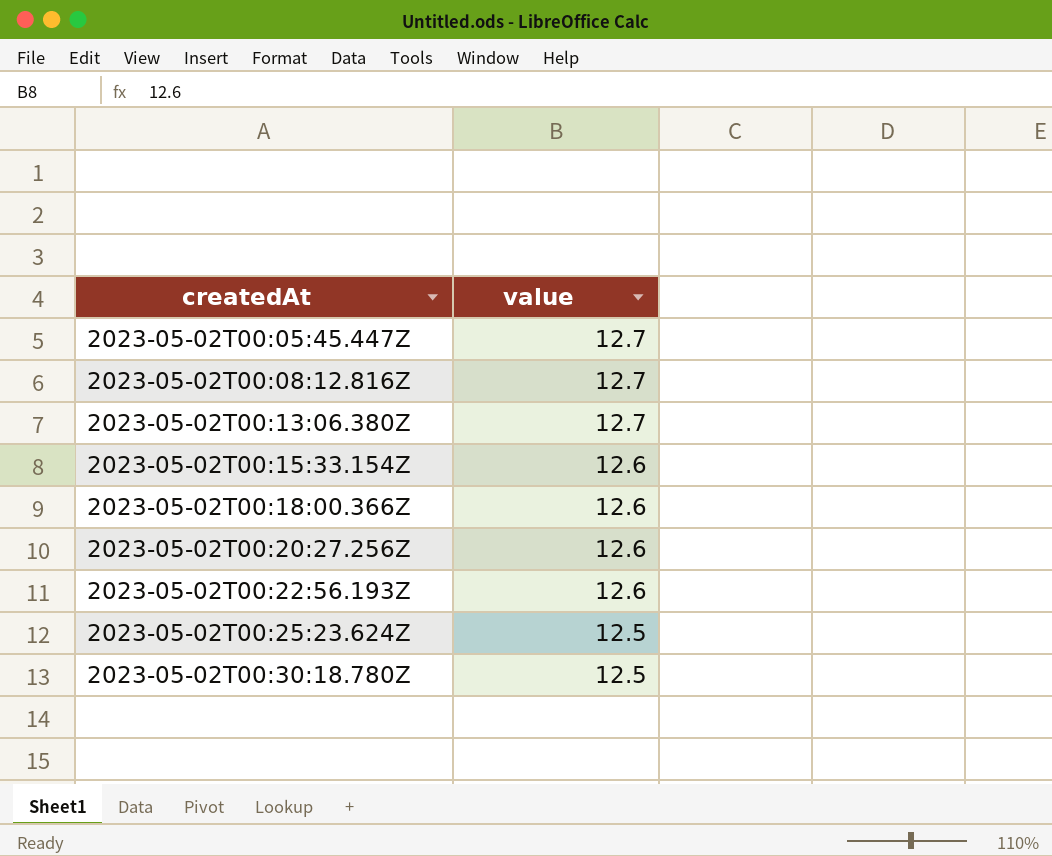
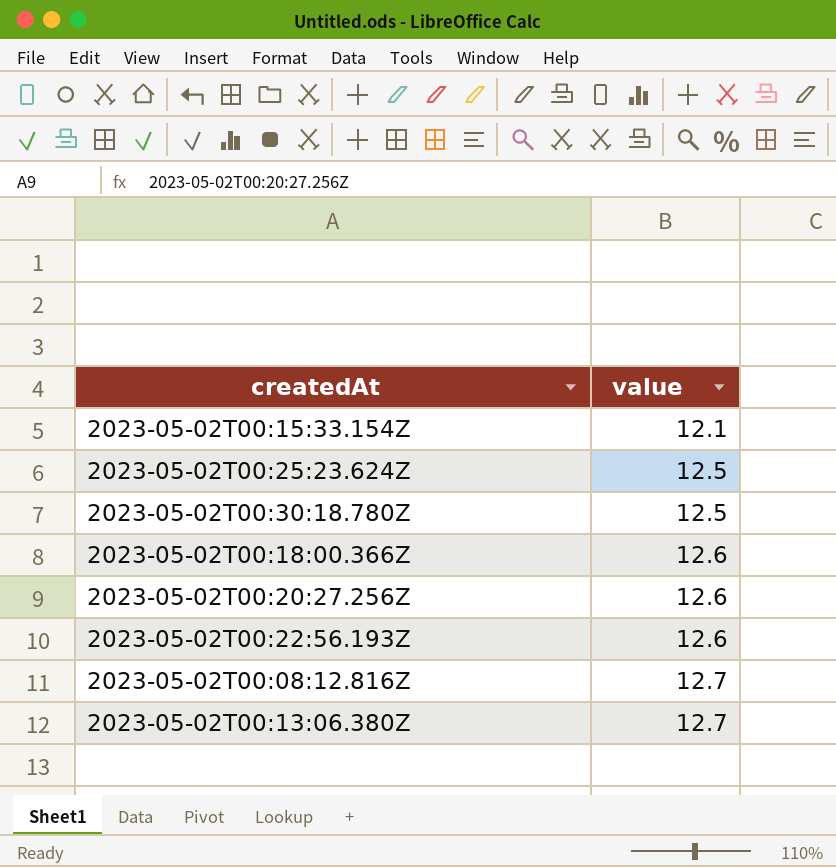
row order: createdAt ascending -> value ascending
row 2023-05-02T00:05:45.447Z: 12.7 -> none
2023-05-02T00:15:33.154Z | value: 12.6 -> 12.1

